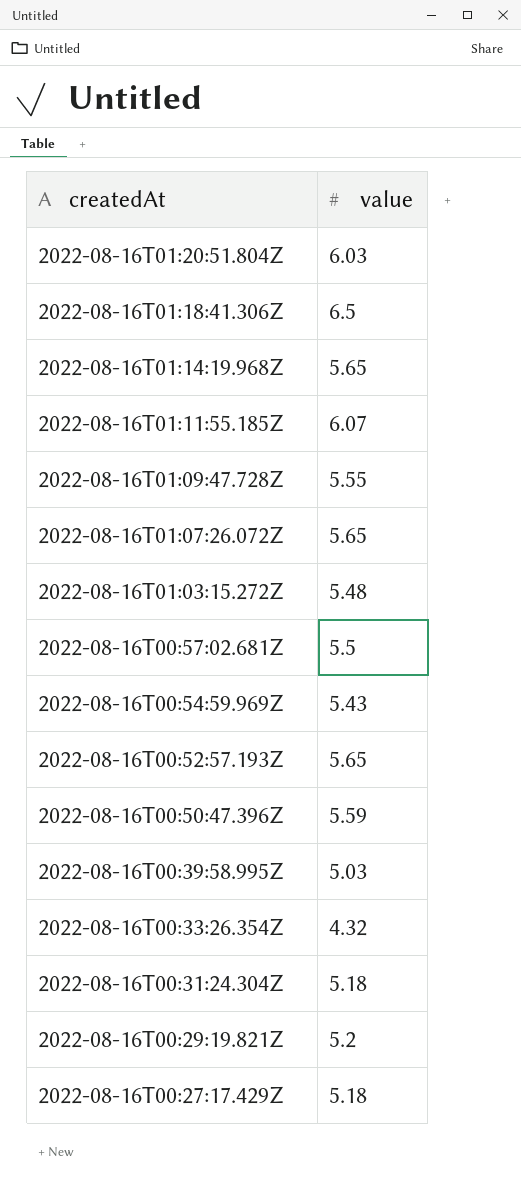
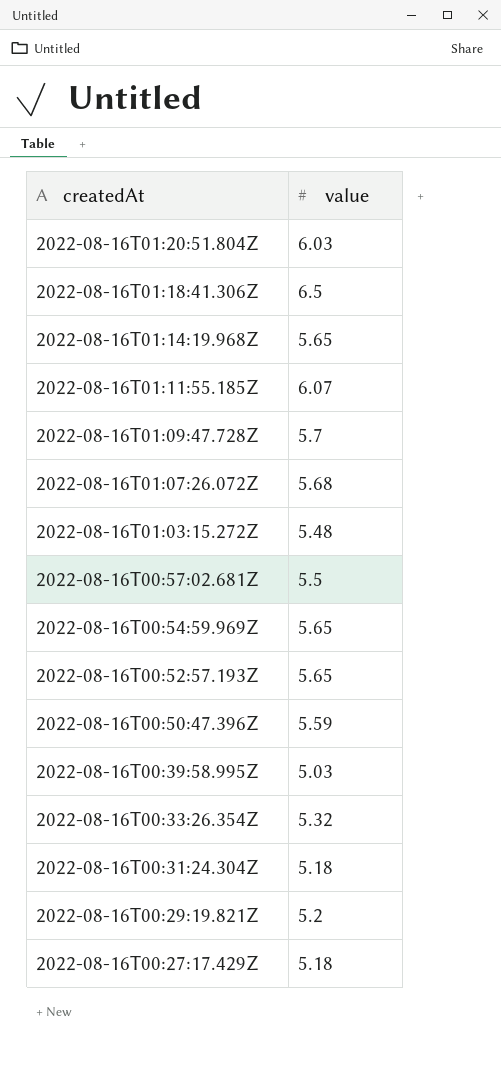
2022-08-16T01:09:47.728Z | value: 5.55 -> 5.7
2022-08-16T01:07:26.072Z | value: 5.65 -> 5.68
2022-08-16T00:54:59.969Z | value: 5.43 -> 5.65
2022-08-16T00:33:26.354Z | value: 4.32 -> 5.32

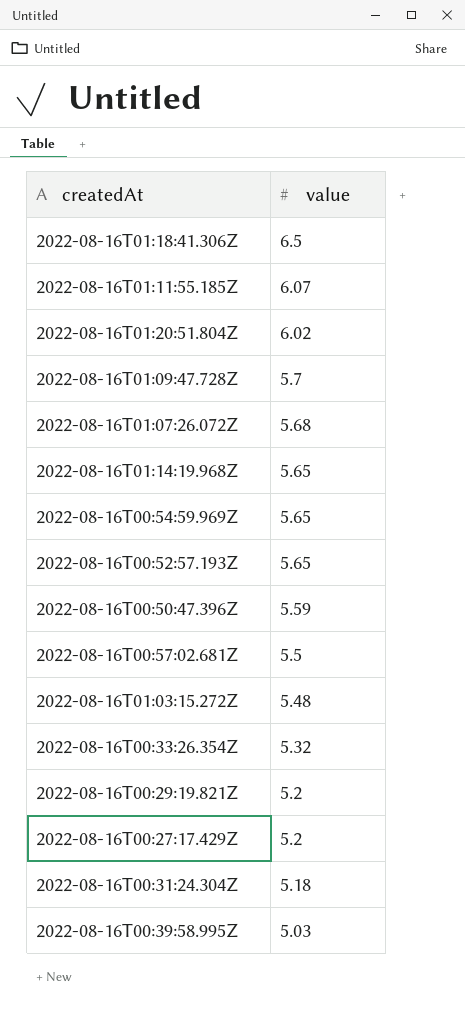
row order: createdAt descending -> value descending
2022-08-16T01:20:51.804Z | value: 6.03 -> 6.02
2022-08-16T00:27:17.429Z | value: 5.18 -> 5.2

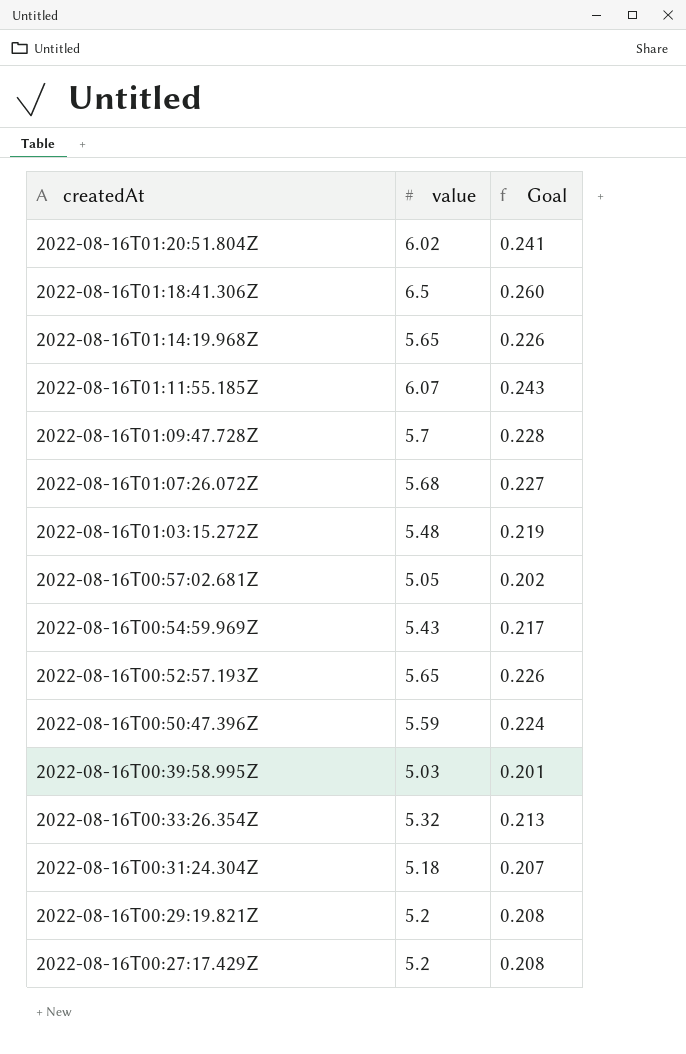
row order: value descending -> createdAt descending
column Goal | formula: none -> [value] * 0.04
2022-08-16T00:57:02.681Z | value: 5.5 -> 5.05
2022-08-16T00:54:59.969Z | value: 5.65 -> 5.43

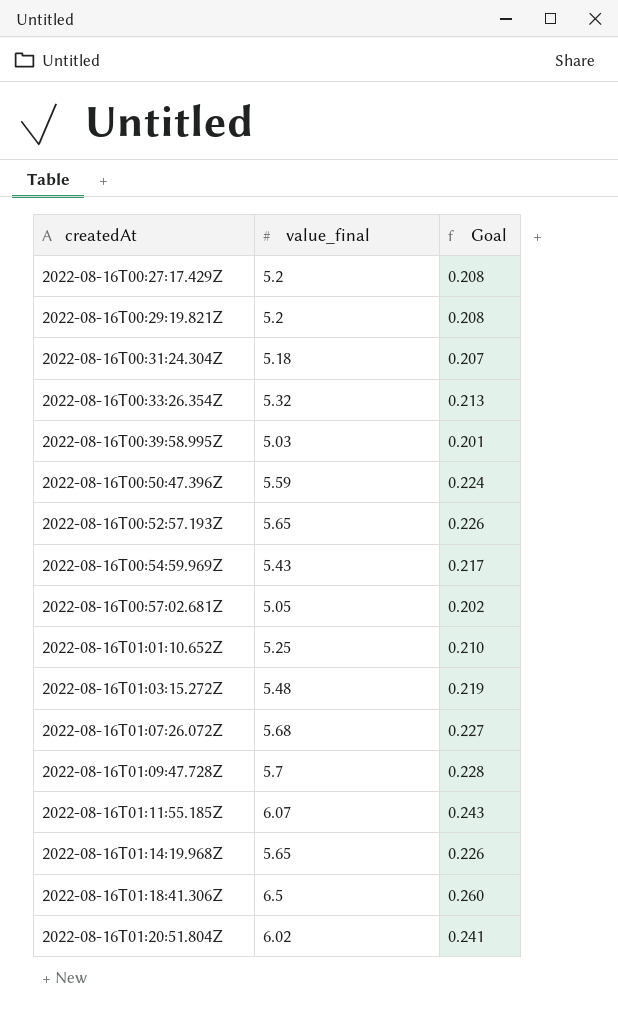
row order: createdAt descending -> createdAt ascending
column name: value -> value_final
row 2022-08-16T01:01:10.652Z: none -> 5.25 | 0.210

